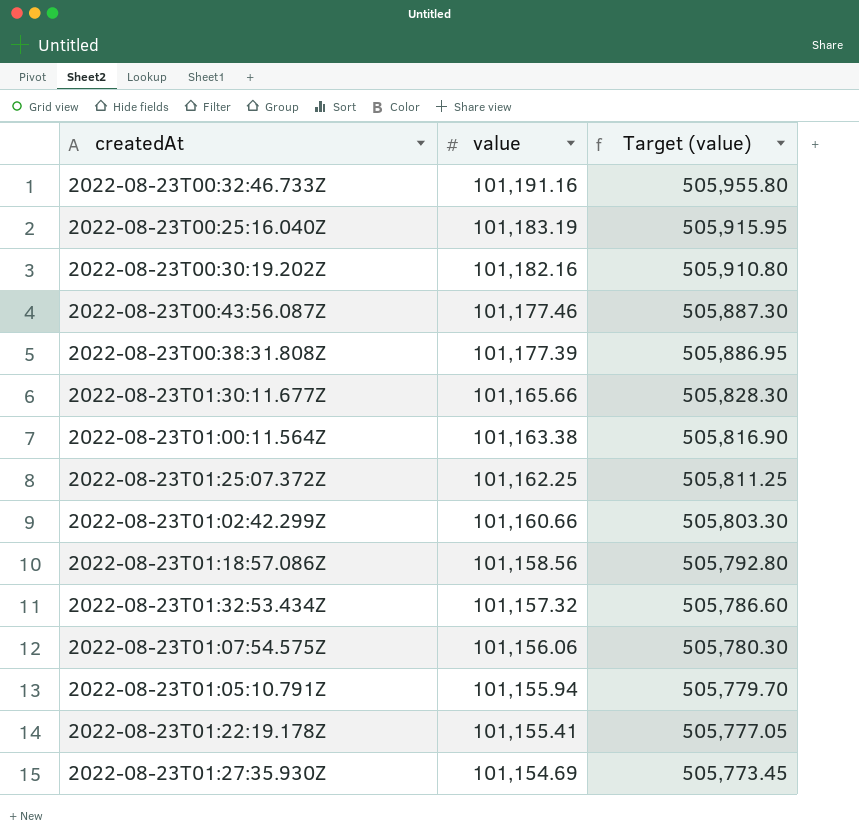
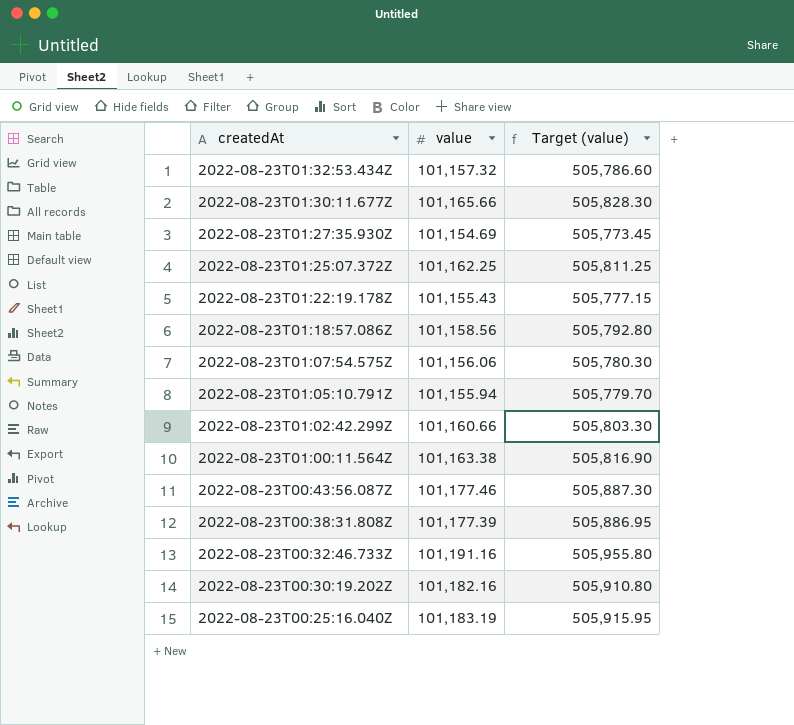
row order: value descending -> createdAt descending
2022-08-23T01:22:19.178Z | value: 101,155.41 -> 101,155.43
2022-08-23T01:22:19.178Z | Target (value): 505,777.05 -> 505,777.15

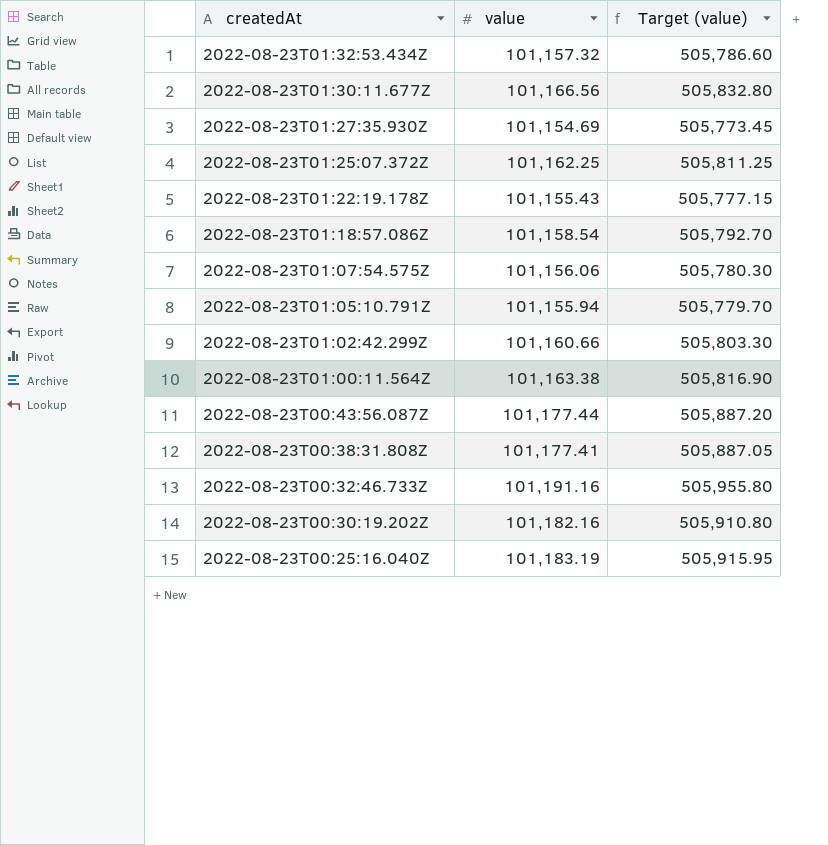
2022-08-23T01:30:11.677Z | value: 101,165.66 -> 101,166.56
2022-08-23T01:30:11.677Z | Target (value): 505,828.30 -> 505,832.80
2022-08-23T01:18:57.086Z | value: 101,158.56 -> 101,158.54
2022-08-23T01:18:57.086Z | Target (value): 505,792.80 -> 505,792.70
2022-08-23T00:43:56.087Z | value: 101,177.46 -> 101,177.44
2022-08-23T00:43:56.087Z | Target (value): 505,887.30 -> 505,887.20
2022-08-23T00:38:31.808Z | value: 101,177.39 -> 101,177.41
2022-08-23T00:38:31.808Z | Target (value): 505,886.95 -> 505,887.05

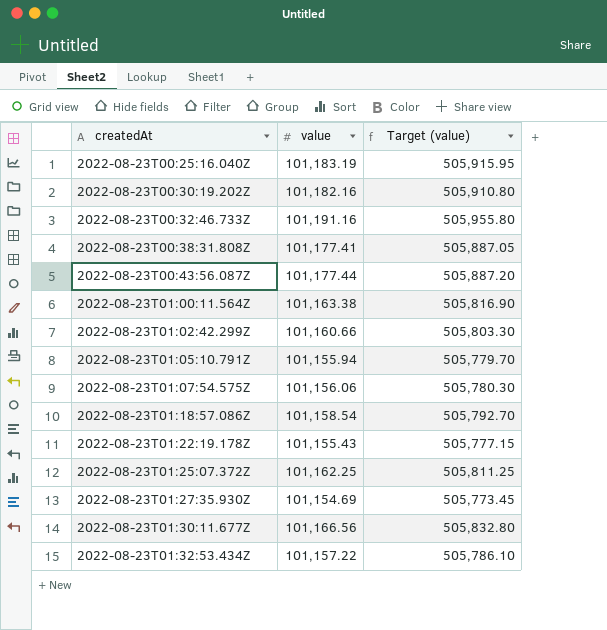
row order: createdAt descending -> createdAt ascending
2022-08-23T01:32:53.434Z | value: 101,157.32 -> 101,157.22
2022-08-23T01:32:53.434Z | Target (value): 505,786.60 -> 505,786.10

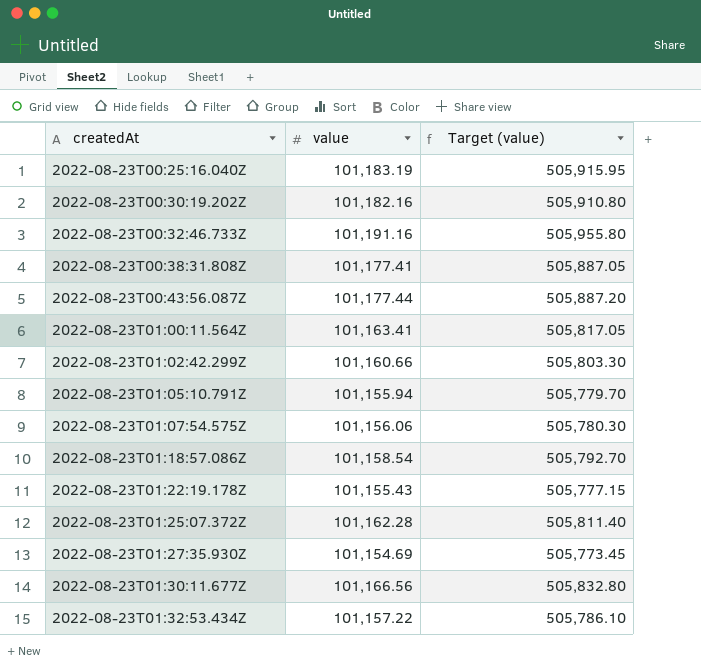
2022-08-23T01:00:11.564Z | value: 101,163.38 -> 101,163.41
2022-08-23T01:00:11.564Z | Target (value): 505,816.90 -> 505,817.05
2022-08-23T01:25:07.372Z | value: 101,162.25 -> 101,162.28
2022-08-23T01:25:07.372Z | Target (value): 505,811.25 -> 505,811.40

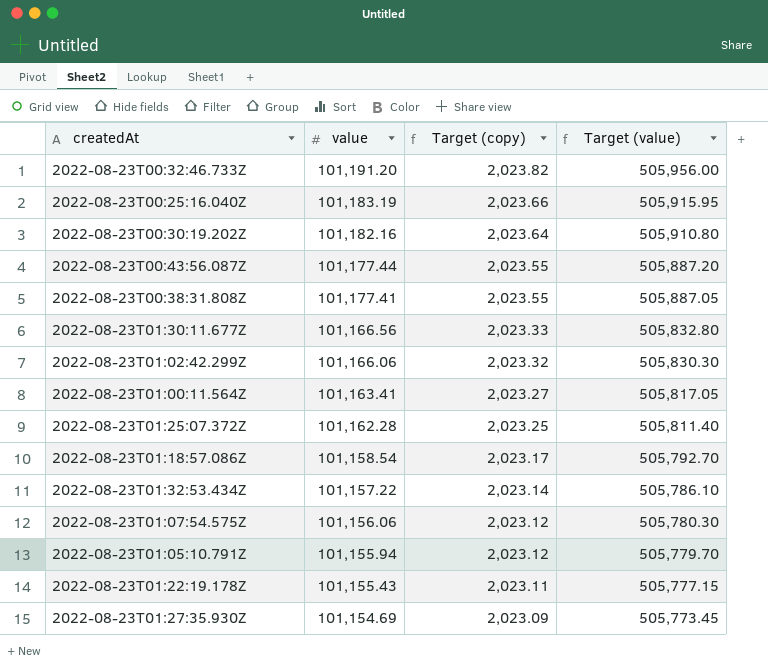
row order: createdAt ascending -> value descending
column Target (copy) | formula: none -> [value] * 0.02
2022-08-23T00:32:46.733Z | value: 101,191.16 -> 101,191.20
2022-08-23T00:32:46.733Z | Target (value): 505,955.80 -> 505,956.00
2022-08-23T01:02:42.299Z | value: 101,160.66 -> 101,166.06
2022-08-23T01:02:42.299Z | Target (value): 505,803.30 -> 505,830.30

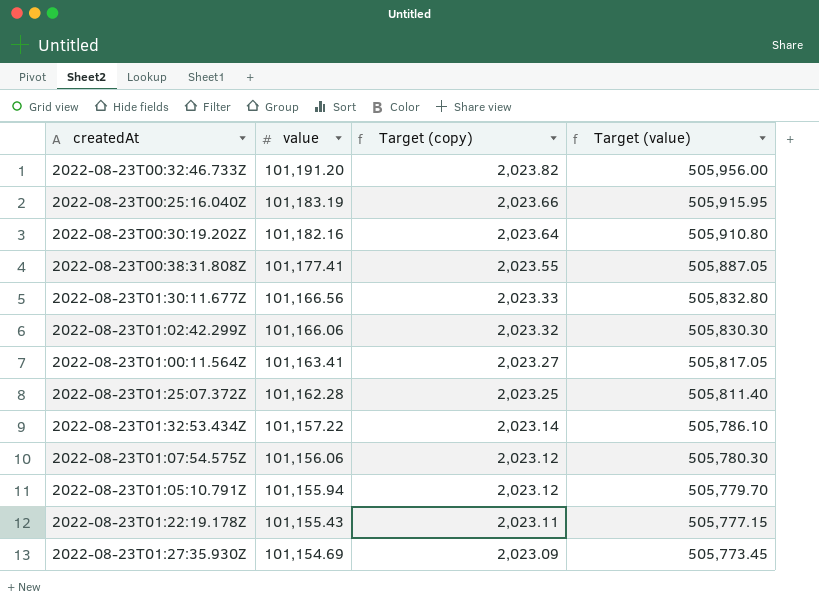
row 2022-08-23T00:43:56.087Z: 101,177.44 | 2,023.55 | 505,887.20 -> none
row 2022-08-23T01:18:57.086Z: 101,158.54 | 2,023.17 | 505,792.70 -> none

